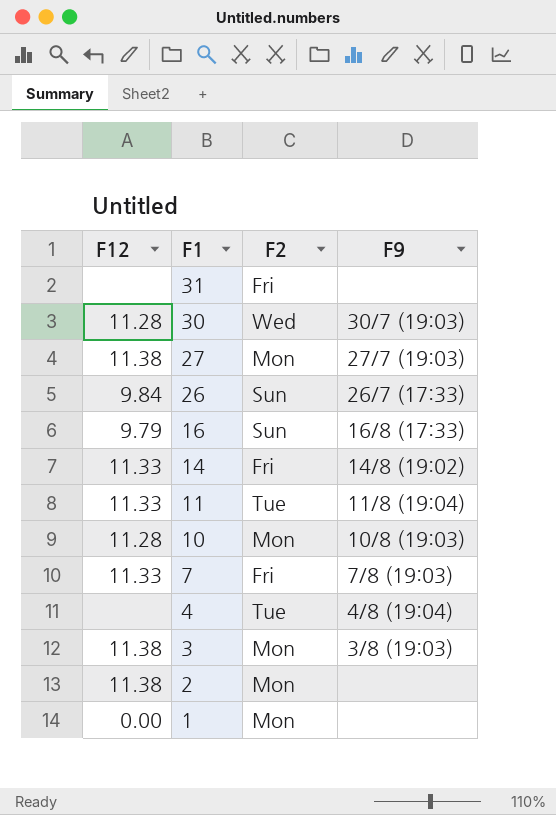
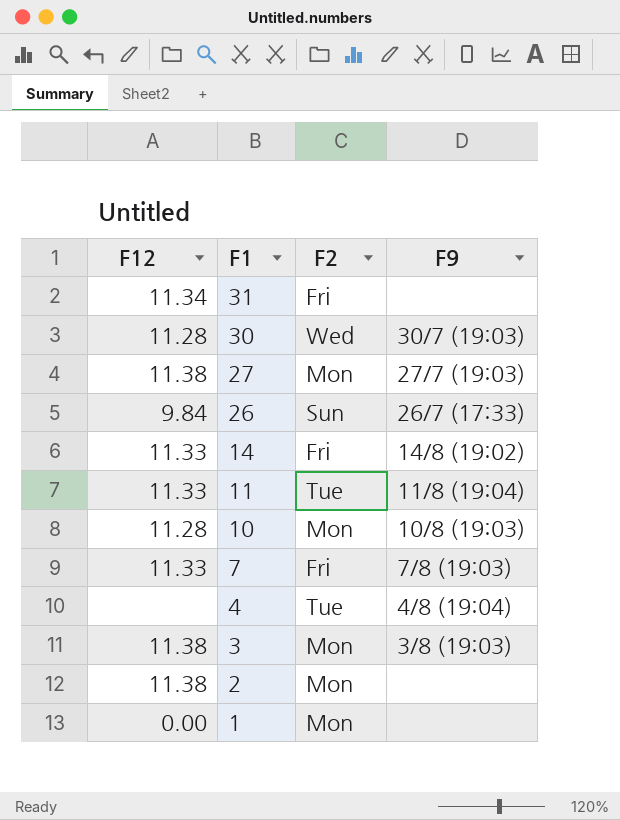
row 16: 9.79 | Sun | 16/8 (17:33) -> none
31 | F12: none -> 11.34

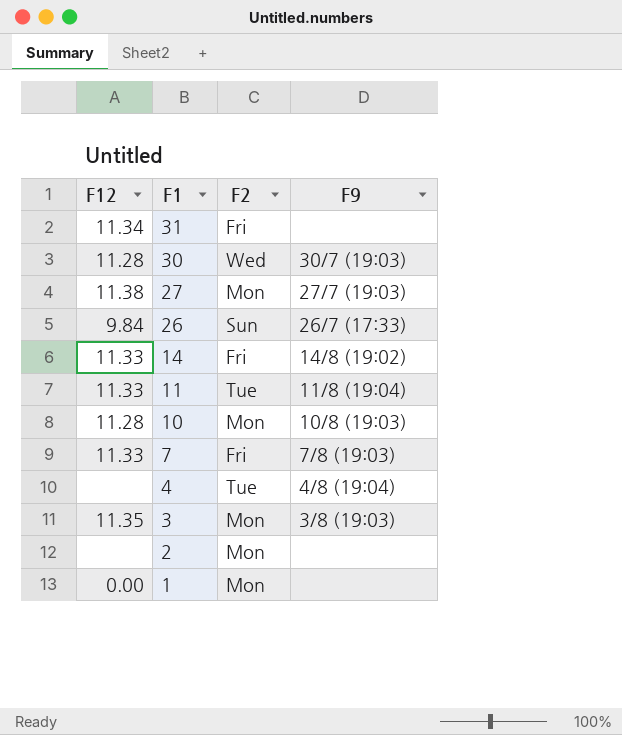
3 | F12: 11.38 -> 11.35
2 | F12: 11.38 -> none

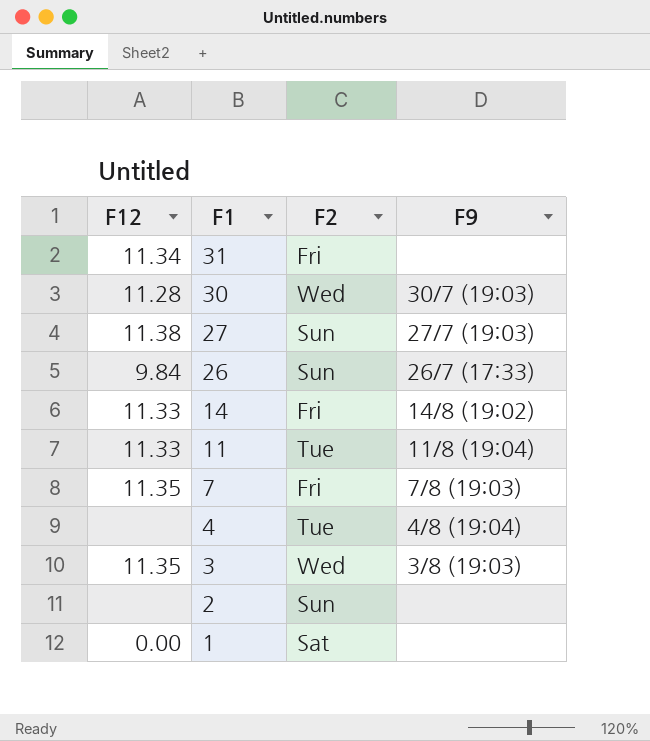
row 10: 11.28 | Mon | 10/8 (19:03) -> none
27 | F2: Mon -> Sun
7 | F12: 11.33 -> 11.35
3 | F2: Mon -> Wed
2 | F2: Mon -> Sun
1 | F2: Mon -> Sat

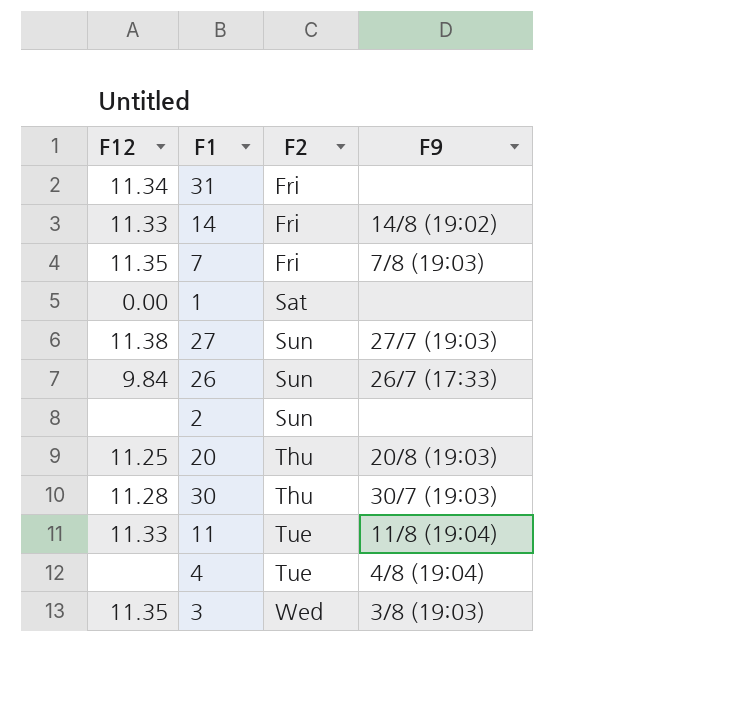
row order: F1 descending -> F2 ascending
row 20: none -> 11.25 | Thu | 20/8 (19:03)
30 | F2: Wed -> Thu

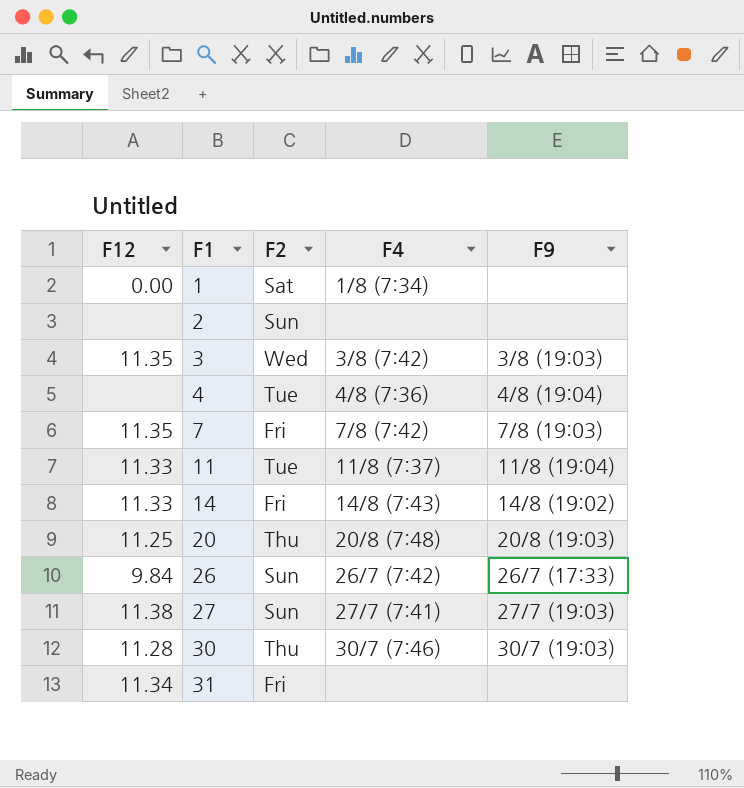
row order: F2 ascending -> F1 ascending
column F4 | position: none -> 4

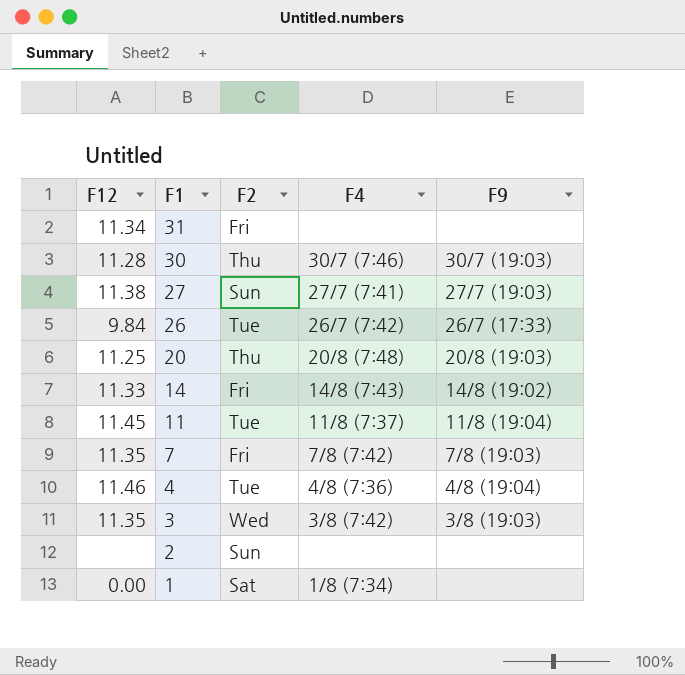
row order: F1 ascending -> F1 descending
26 | F2: Sun -> Tue
11 | F12: 11.33 -> 11.45
4 | F12: none -> 11.46

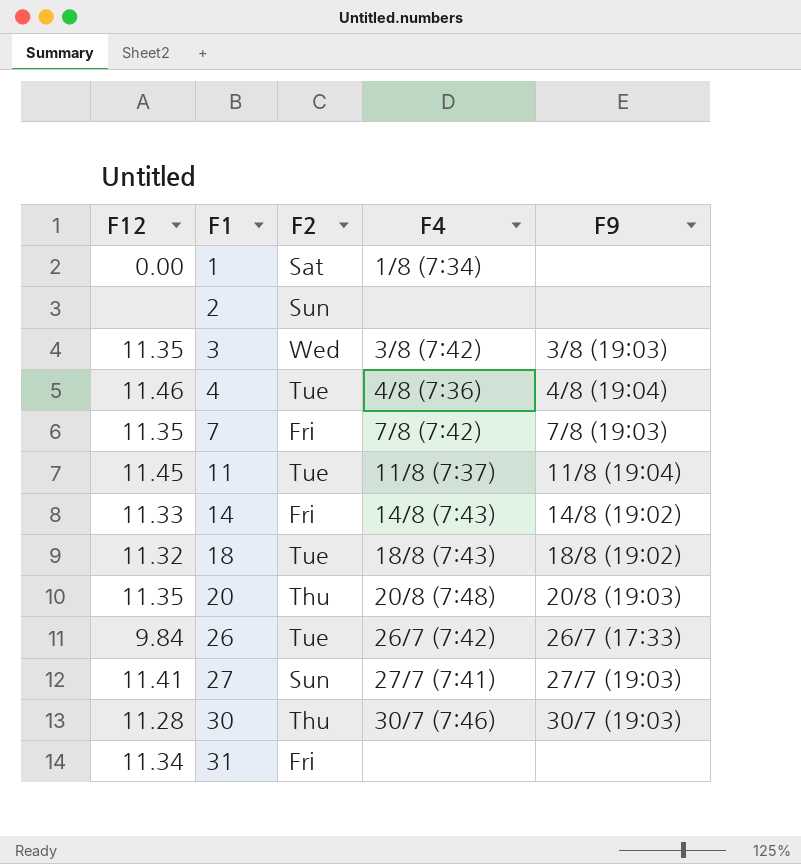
row order: F1 descending -> F1 ascending
row 18: none -> 11.32 | Tue | 18/8 (7:43) | 18/8 (19:02)
20 | F12: 11.25 -> 11.35
27 | F12: 11.38 -> 11.41

